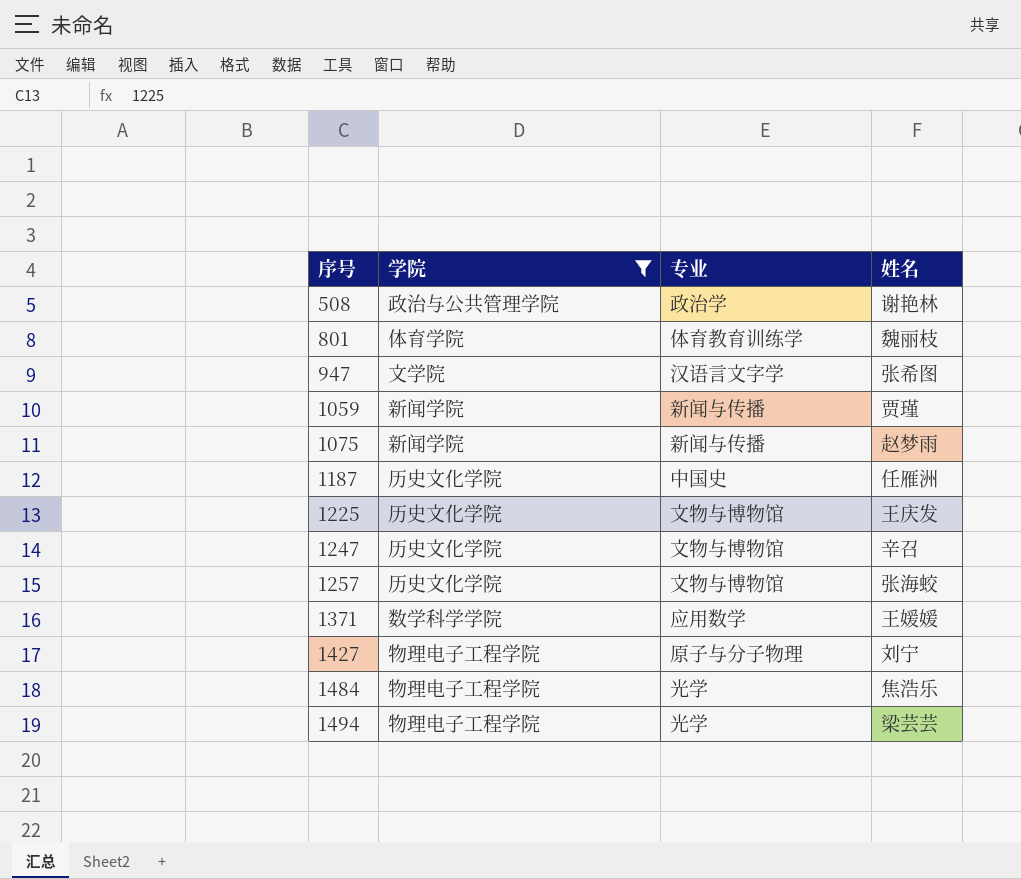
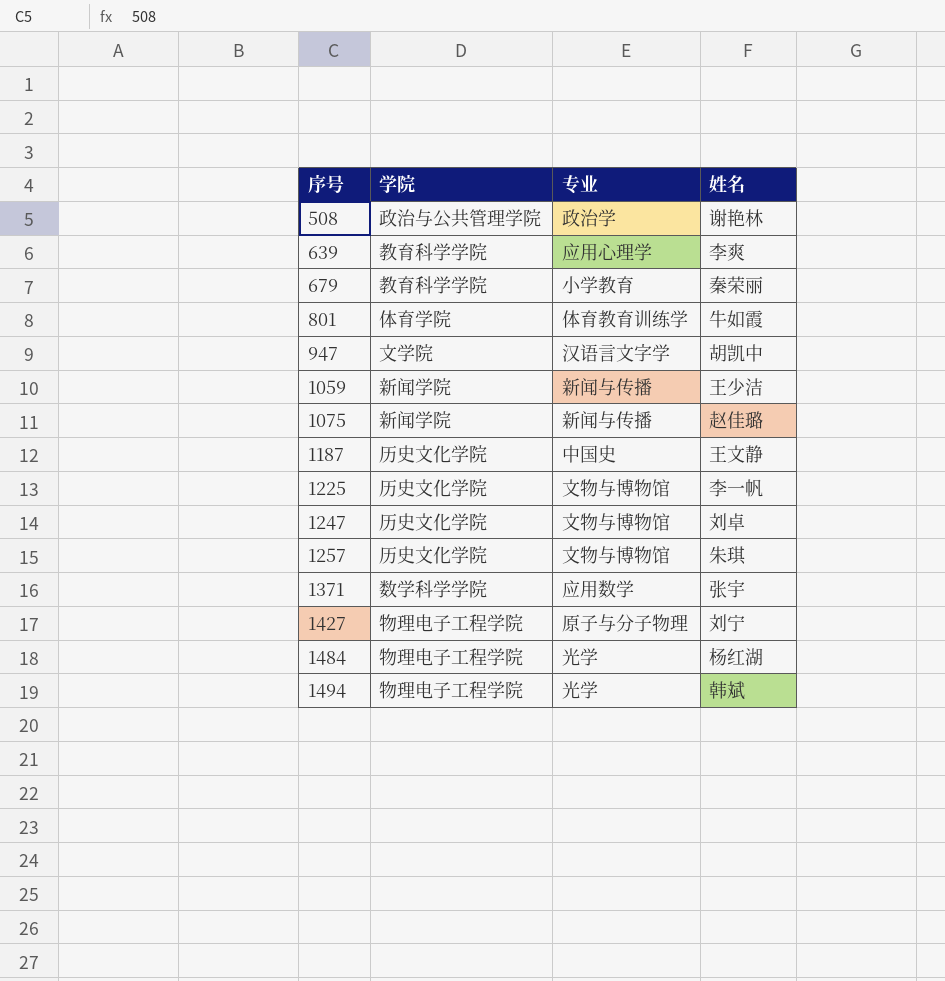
filter: 学院 != 教育科学学院 -> none
801 | 姓名: 魏丽枝 -> 牛如霞
947 | 姓名: 张希图 -> 胡凯中
1059 | 姓名: 贾瑾 -> 王少洁
1075 | 姓名: 赵梦雨 -> 赵佳璐
1187 | 姓名: 任雁洲 -> 王文静
1225 | 姓名: 王庆发 -> 李一帆
1247 | 姓名: 辛召 -> 刘卓
1257 | 姓名: 张海蛟 -> 朱琪
1371 | 姓名: 王媛媛 -> 张宇
1484 | 姓名: 焦浩乐 -> 杨红湖
1494 | 姓名: 梁芸芸 -> 韩斌

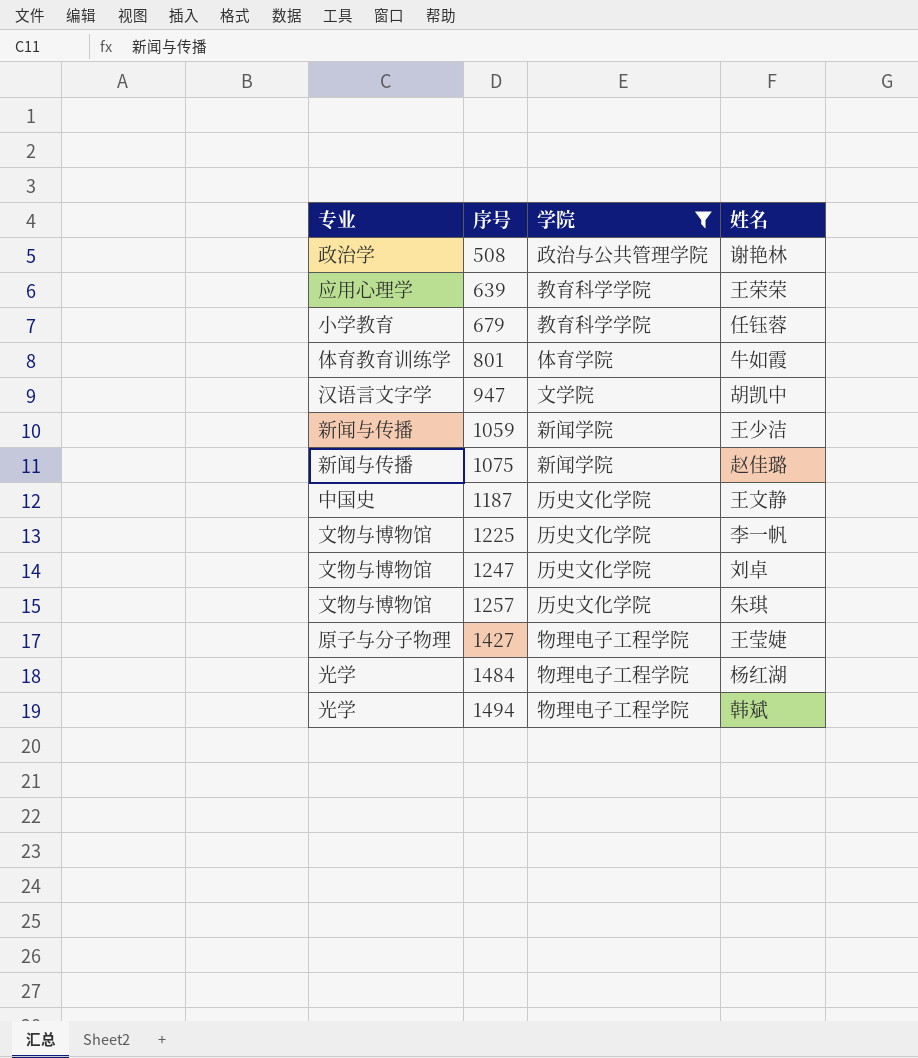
filter: none -> 学院 != 数学科学学院
column 专业 | position: 3 -> 1
639 | 姓名: 李爽 -> 王荣荣
679 | 姓名: 秦荣丽 -> 任钰蓉
1427 | 姓名: 刘宁 -> 王莹婕

